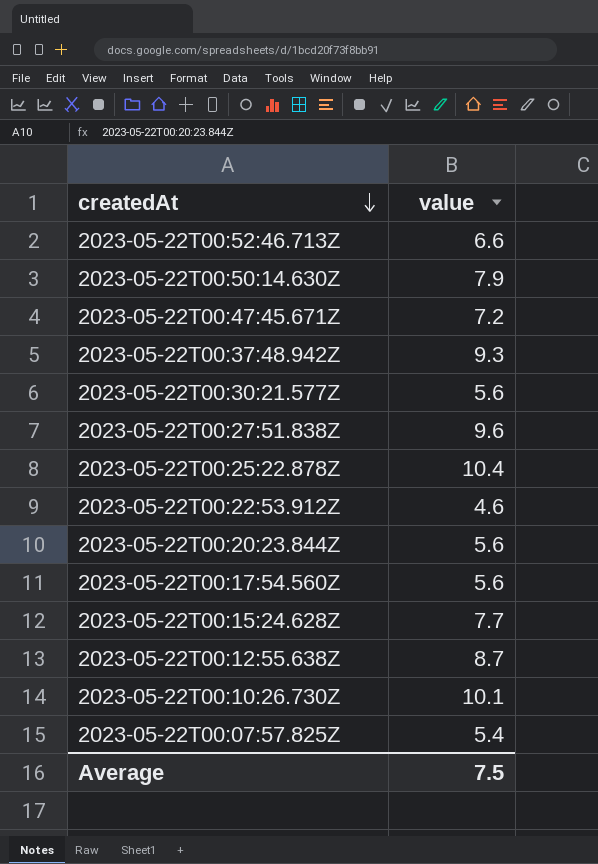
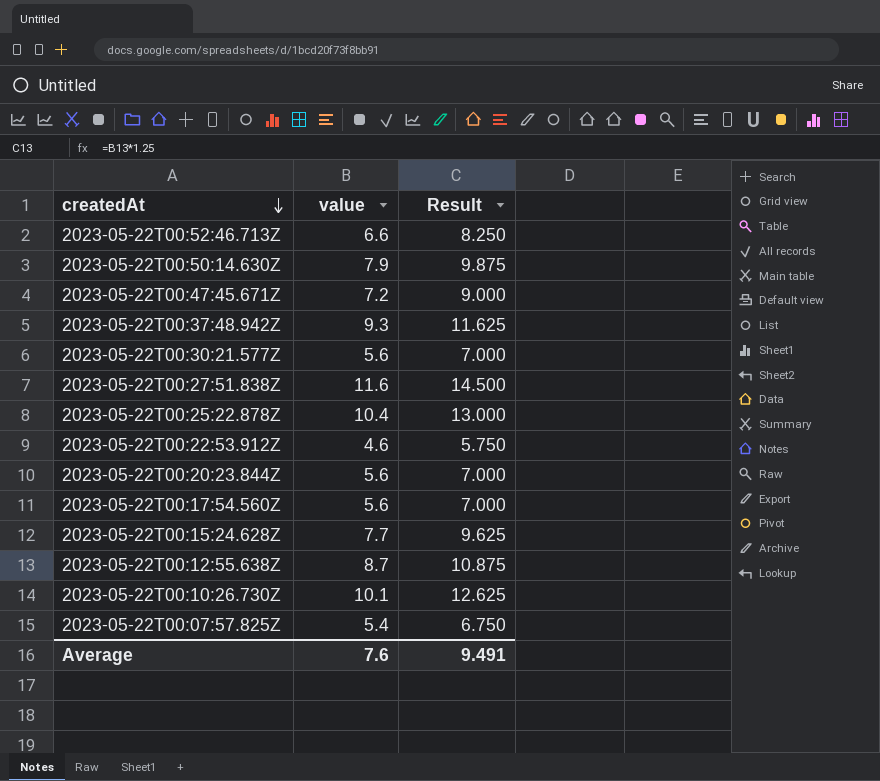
column Result | formula: none -> [value] * 1.25
2023-05-22T00:27:51.838Z | value: 9.6 -> 11.6
Average | value: 7.5 -> 7.6

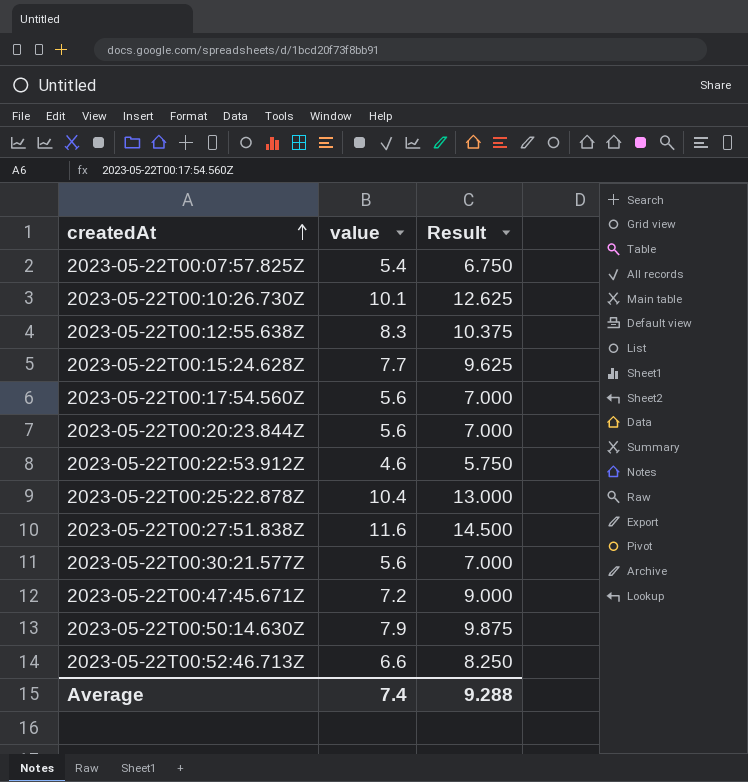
row order: createdAt descending -> createdAt ascending
row 2023-05-22T00:37:48.942Z: 9.3 | 11.625 -> none
2023-05-22T00:12:55.638Z | value: 8.7 -> 8.3
2023-05-22T00:12:55.638Z | Result: 10.875 -> 10.375
Average | value: 7.6 -> 7.4
Average | Result: 9.491 -> 9.288

